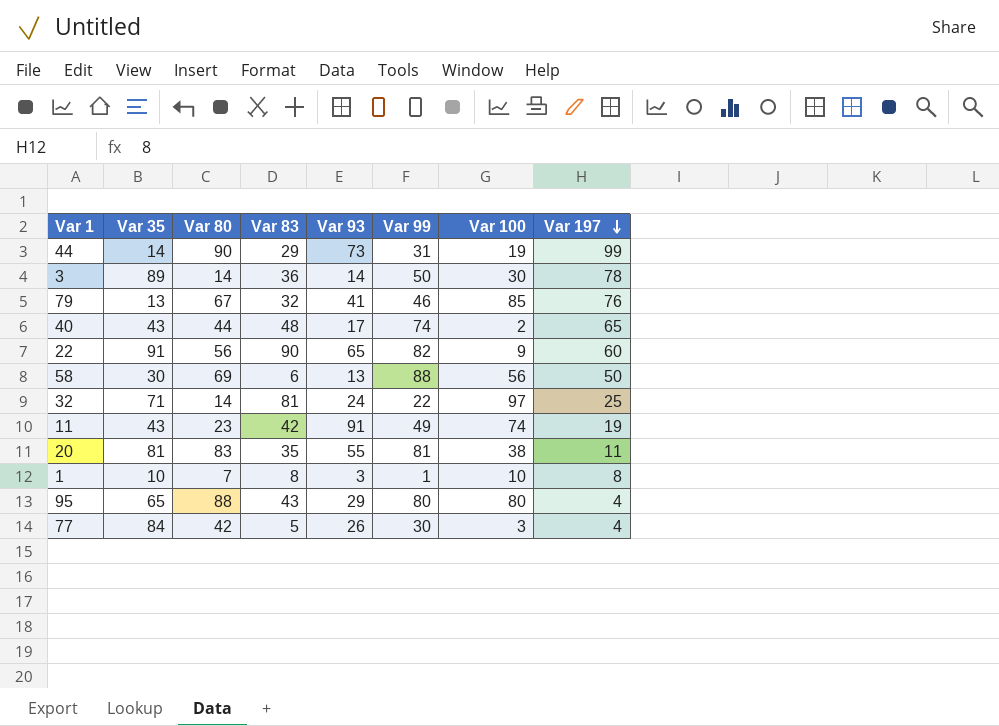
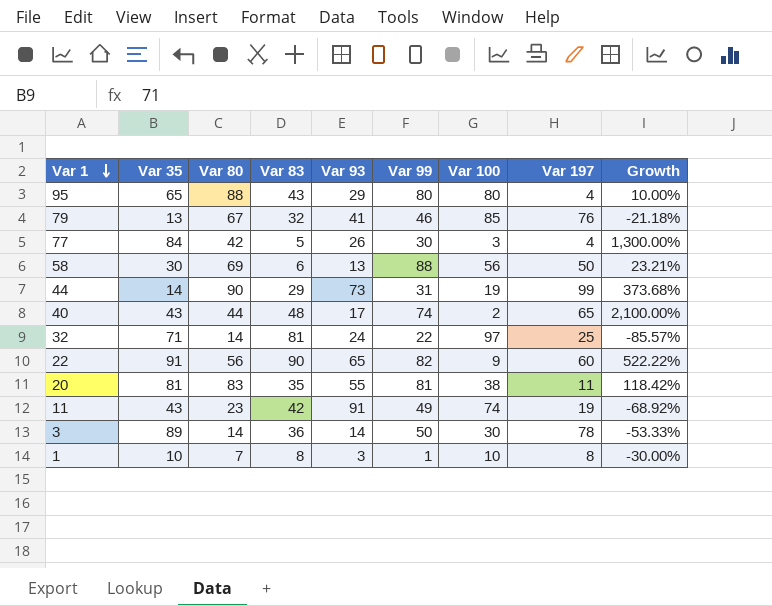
row order: Var 197 descending -> Var 1 descending
column Growth | formula: none -> ([Var 80] - [Var 100]) / [Var 100]

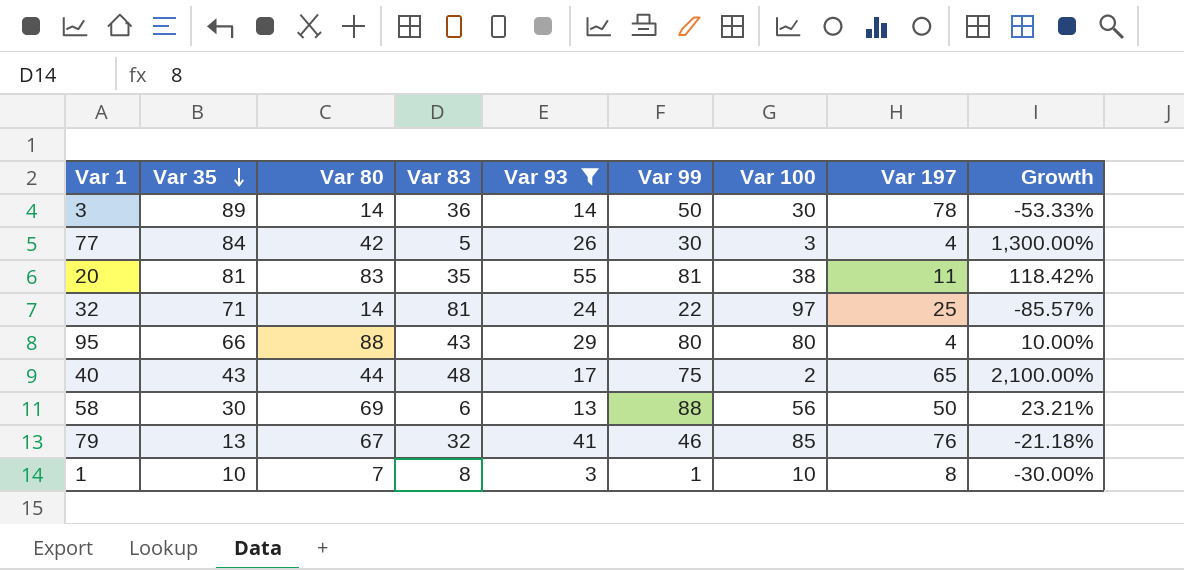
filter: none -> Var 93 <= 55
row order: Var 1 descending -> Var 35 descending
95 | Var 35: 65 -> 66
40 | Var 99: 74 -> 75

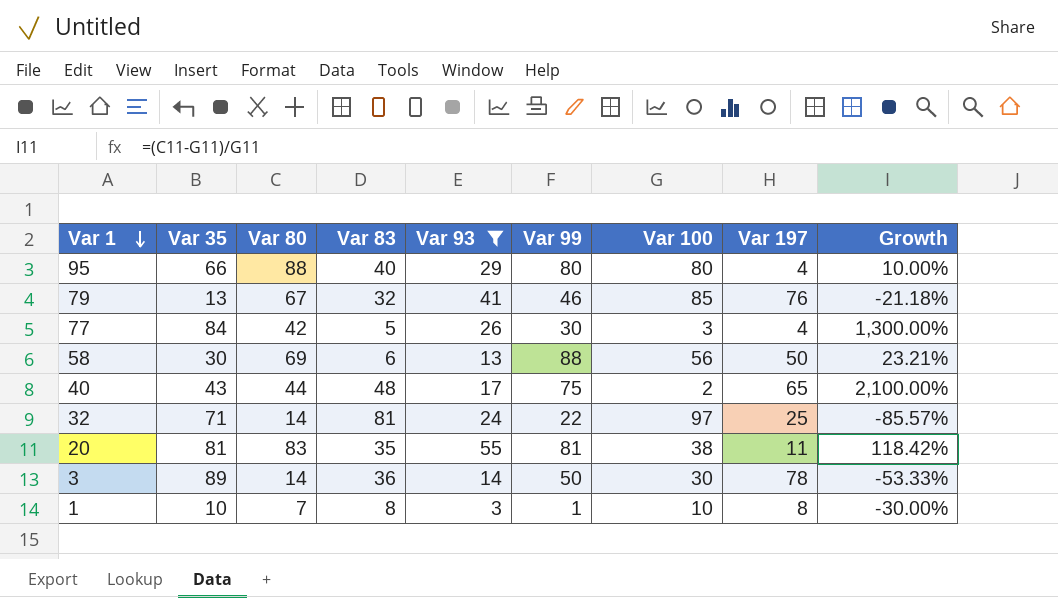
row order: Var 35 descending -> Var 1 descending
95 | Var 83: 43 -> 40

